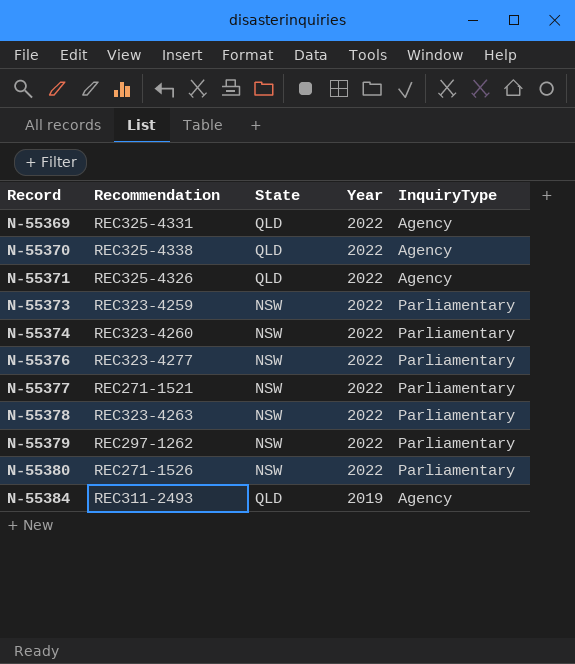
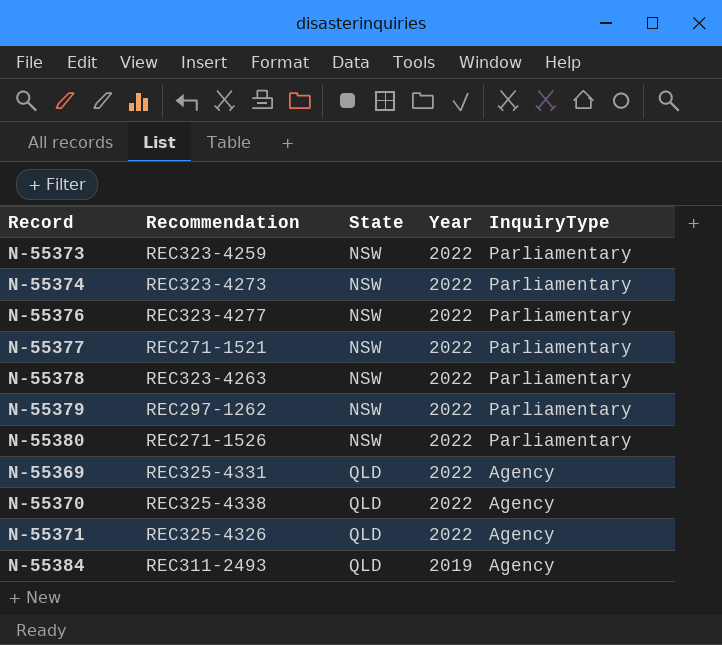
row order: Record ascending -> State ascending
N-55374 | Recommendation: REC323-4260 -> REC323-4273

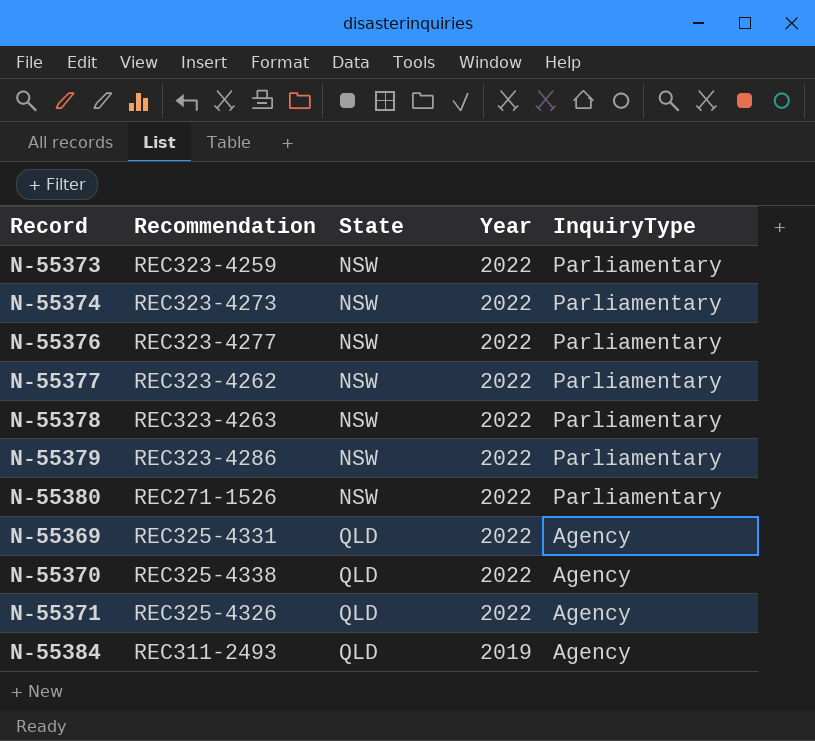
N-55377 | Recommendation: REC271-1521 -> REC323-4262
N-55379 | Recommendation: REC297-1262 -> REC323-4286

